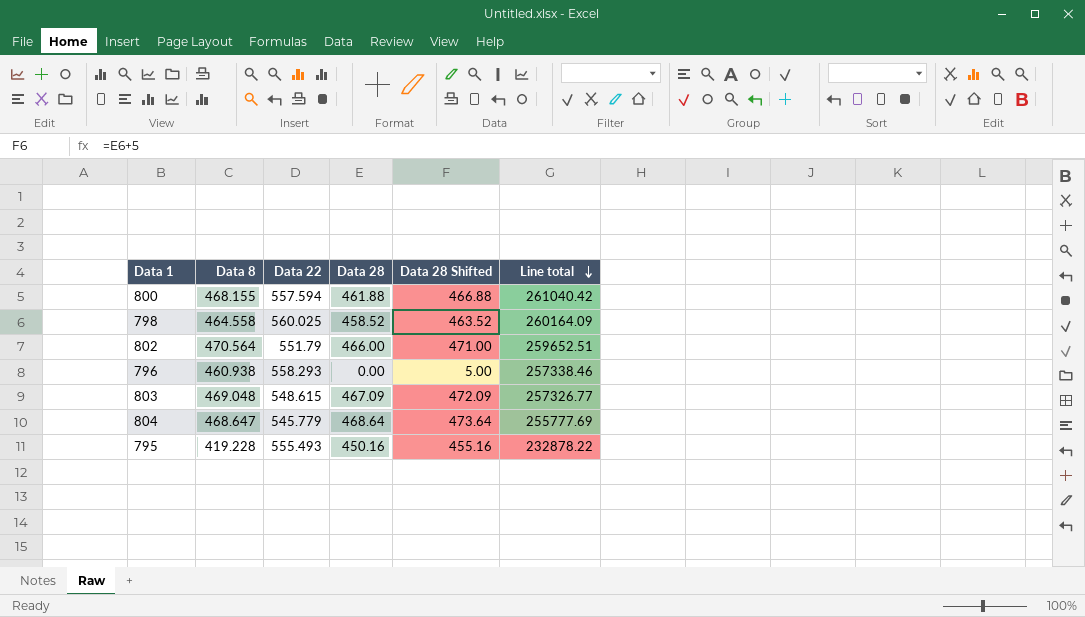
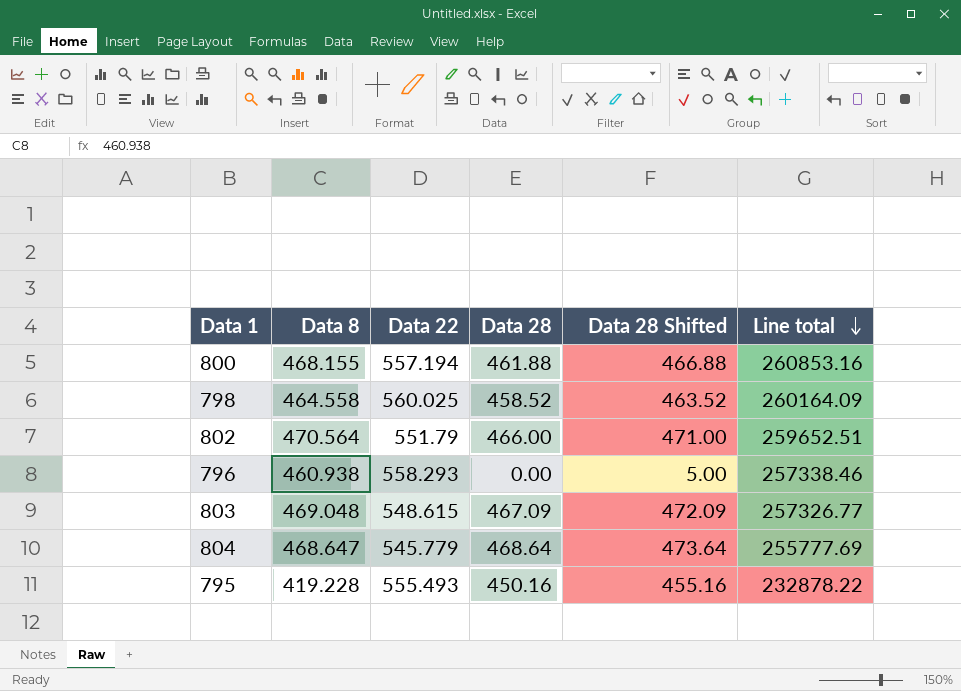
800 | Data 22: 557.594 -> 557.194
800 | Line total: 261040.42 -> 260853.16

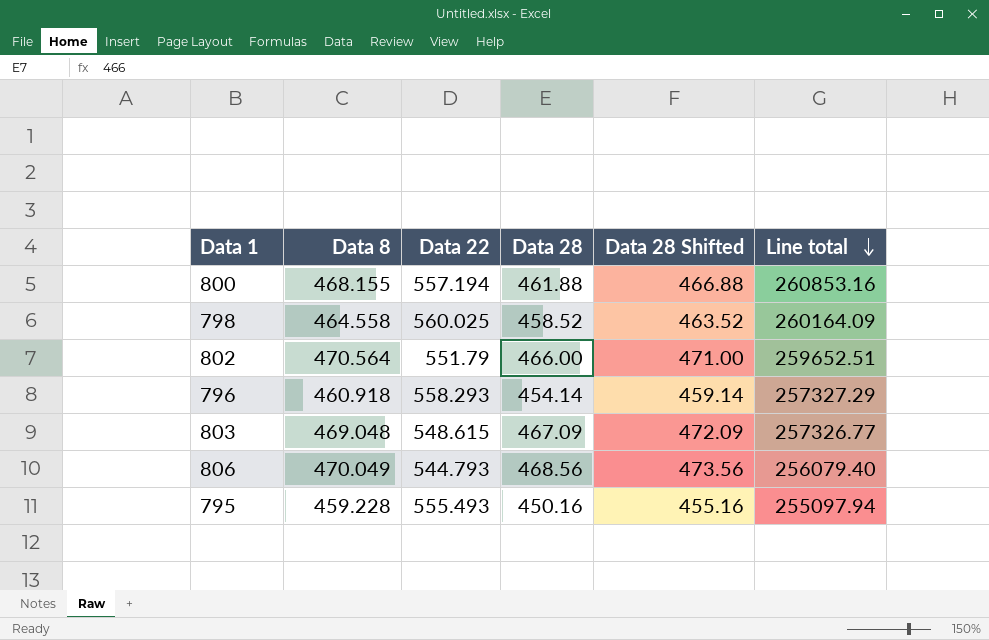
row 804: 468.647 | 545.779 | 468.64 | 473.64 | 255777.69 -> none
796 | Data 8: 460.938 -> 460.918
796 | Data 28: 0.00 -> 454.14
796 | Data 28 Shifted: 5.00 -> 459.14
796 | Line total: 257338.46 -> 257327.29
row 806: none -> 470.049 | 544.793 | 468.56 | 473.56 | 256079.40
795 | Data 8: 419.228 -> 459.228
795 | Line total: 232878.22 -> 255097.94

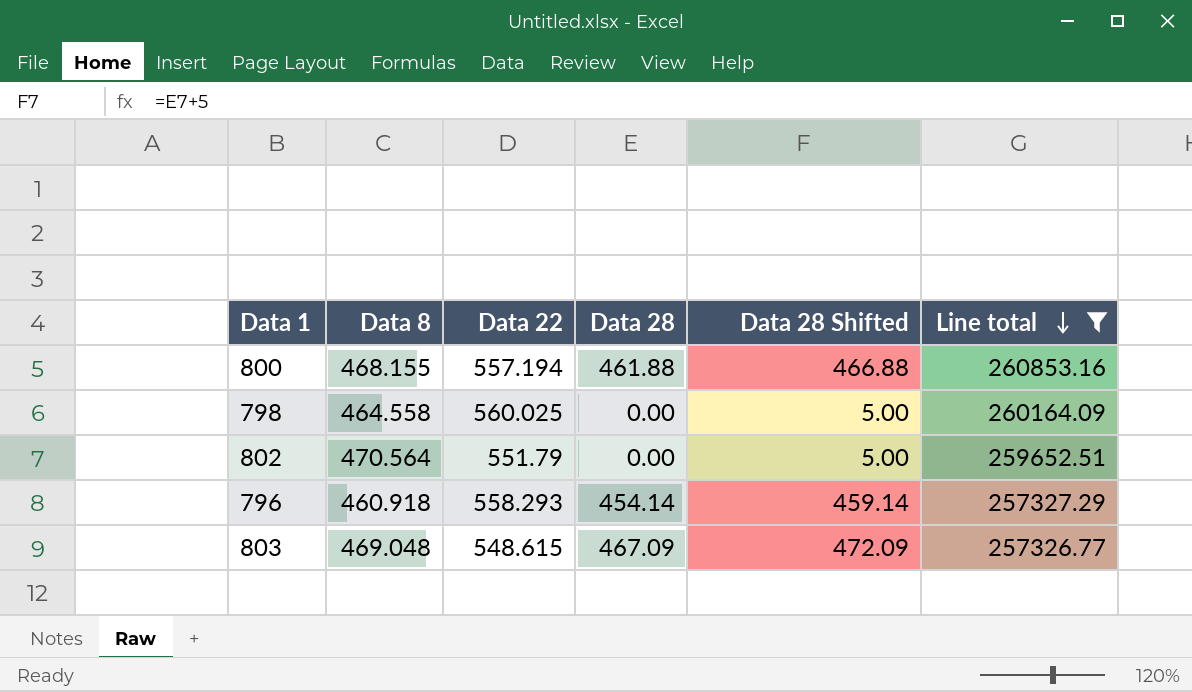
filter: none -> Line total >= 257326.77
798 | Data 28: 458.52 -> 0.00
798 | Data 28 Shifted: 463.52 -> 5.00
802 | Data 28: 466.00 -> 0.00
802 | Data 28 Shifted: 471.00 -> 5.00

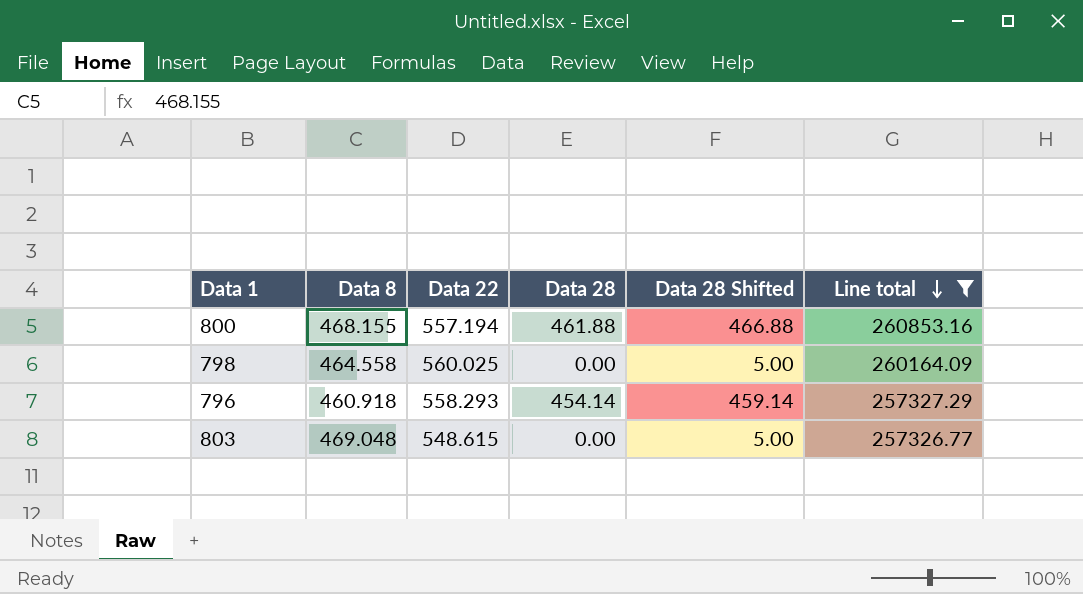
row 802: 470.564 | 551.79 | 0.00 | 5.00 | 259652.51 -> none
803 | Data 28: 467.09 -> 0.00
803 | Data 28 Shifted: 472.09 -> 5.00

